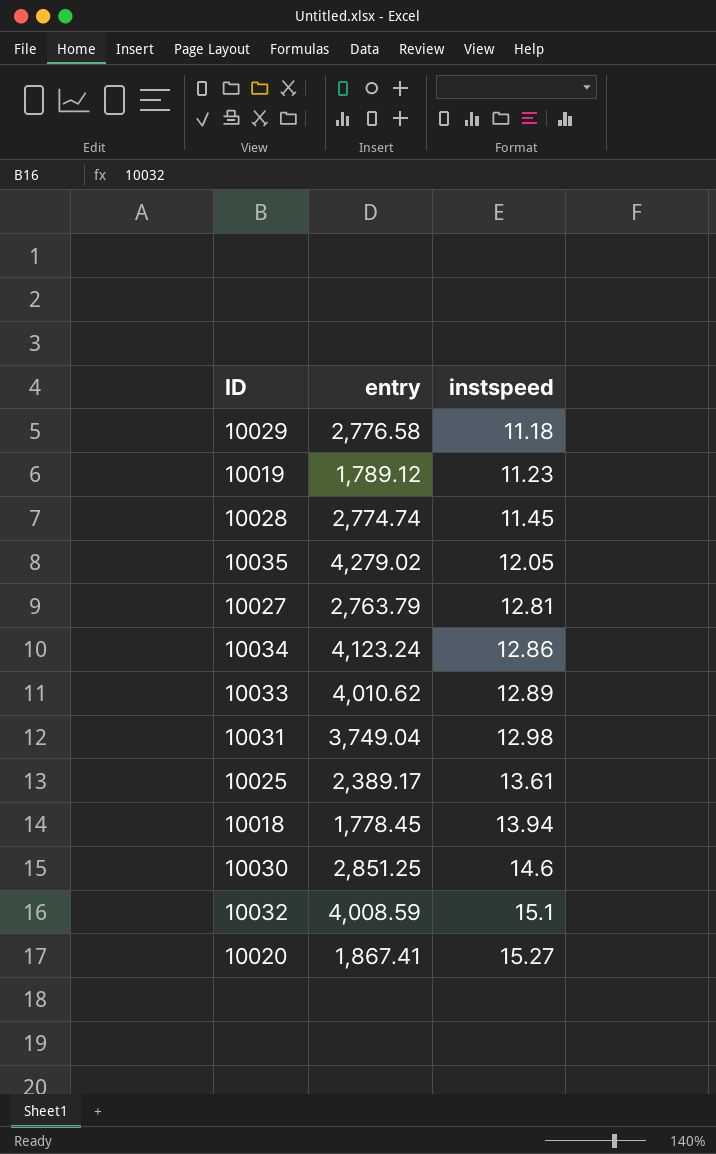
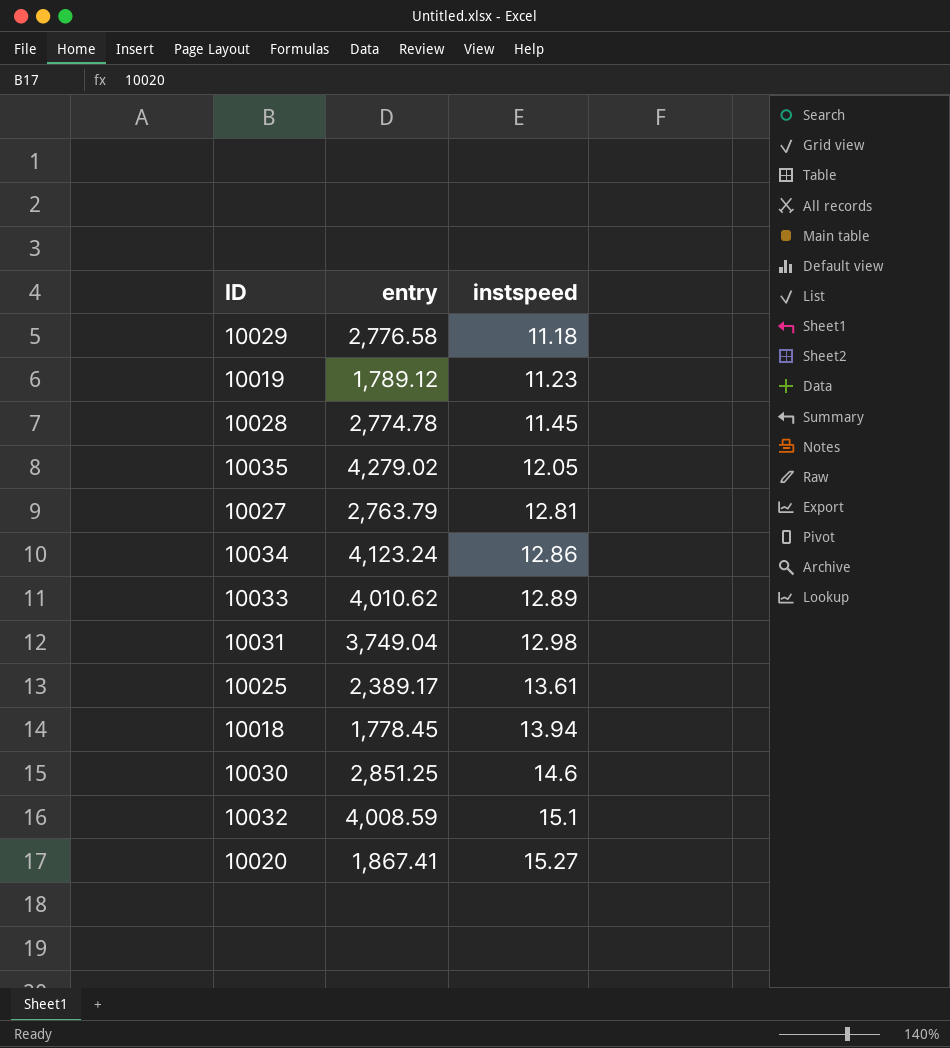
10028 | entry: 2,774.74 -> 2,774.78

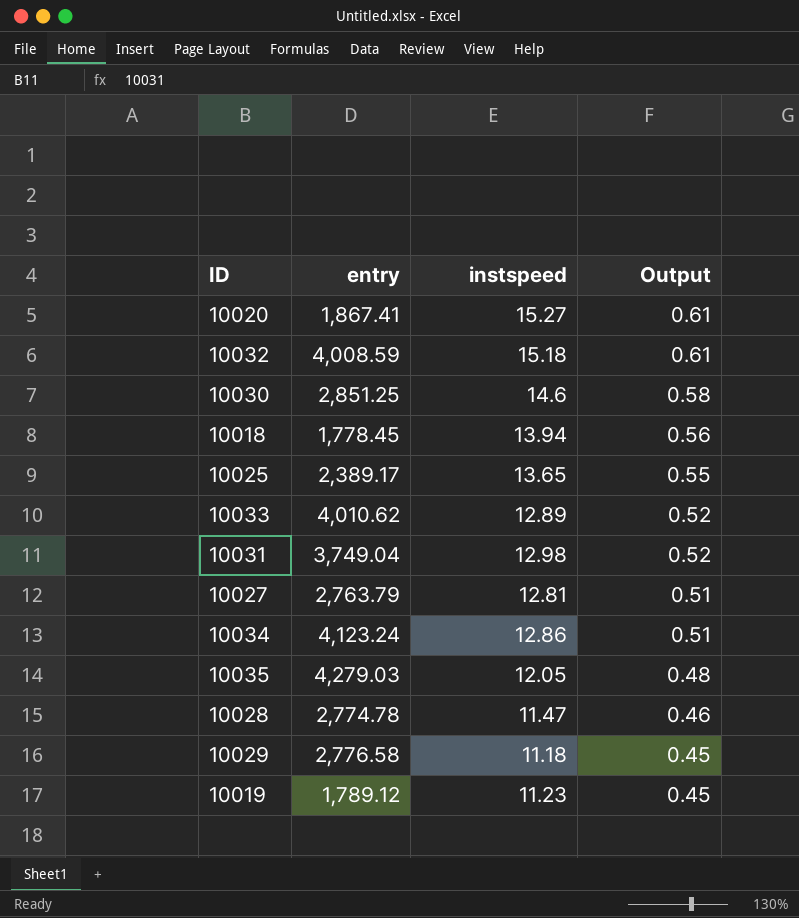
row order: instspeed ascending -> Output descending
column Output | formula: none -> [instspeed] * 0.04
10032 | instspeed: 15.1 -> 15.18
10025 | instspeed: 13.61 -> 13.65
10035 | entry: 4,279.02 -> 4,279.03
10028 | instspeed: 11.45 -> 11.47

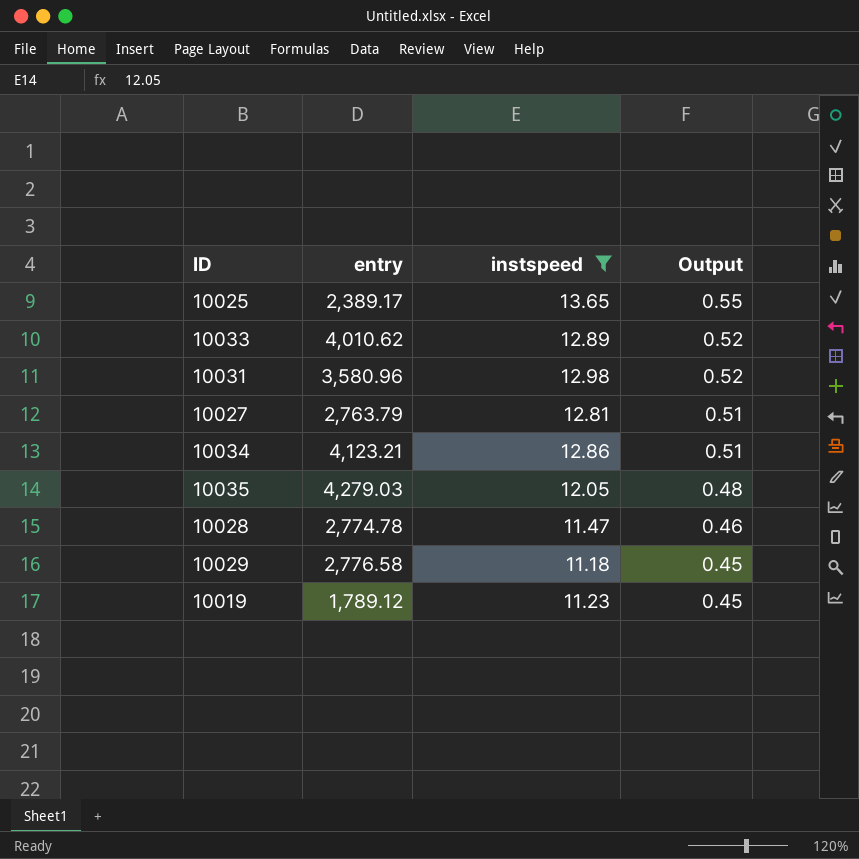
filter: none -> instspeed <= 13.65
10031 | entry: 3,749.04 -> 3,580.96
10034 | entry: 4,123.24 -> 4,123.21

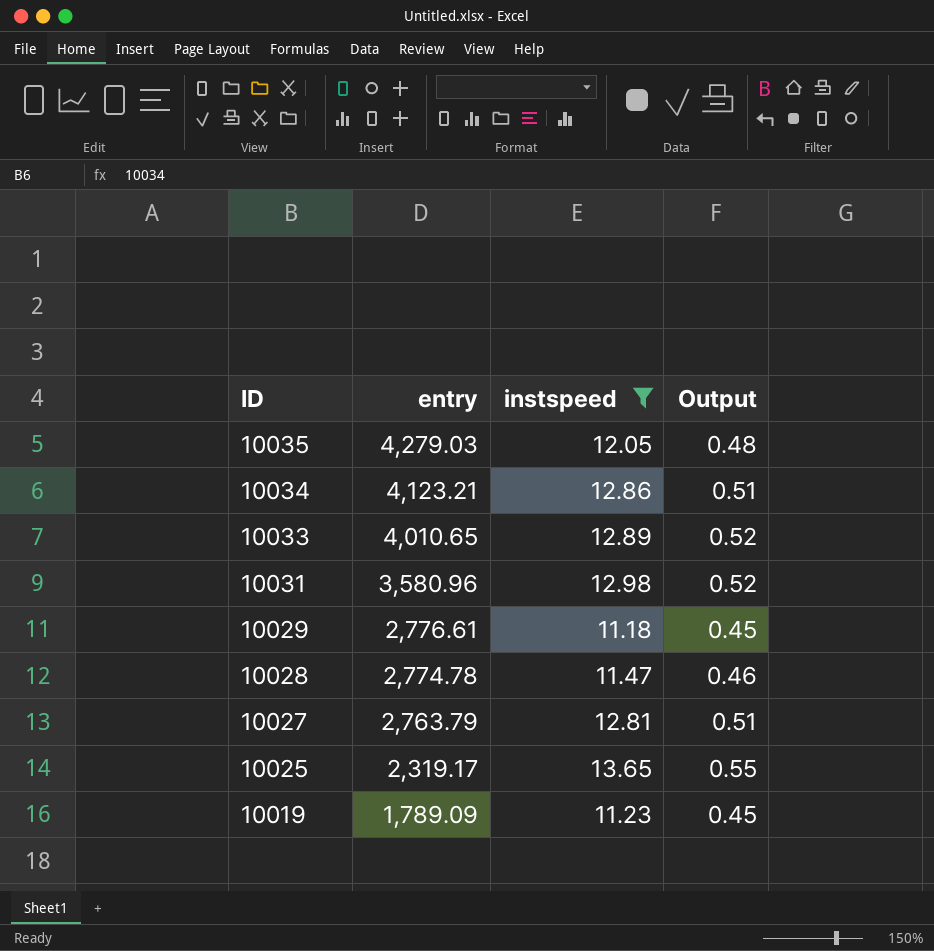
row order: Output descending -> ID descending
10033 | entry: 4,010.62 -> 4,010.65
10029 | entry: 2,776.58 -> 2,776.61
10025 | entry: 2,389.17 -> 2,319.17
10019 | entry: 1,789.12 -> 1,789.09

